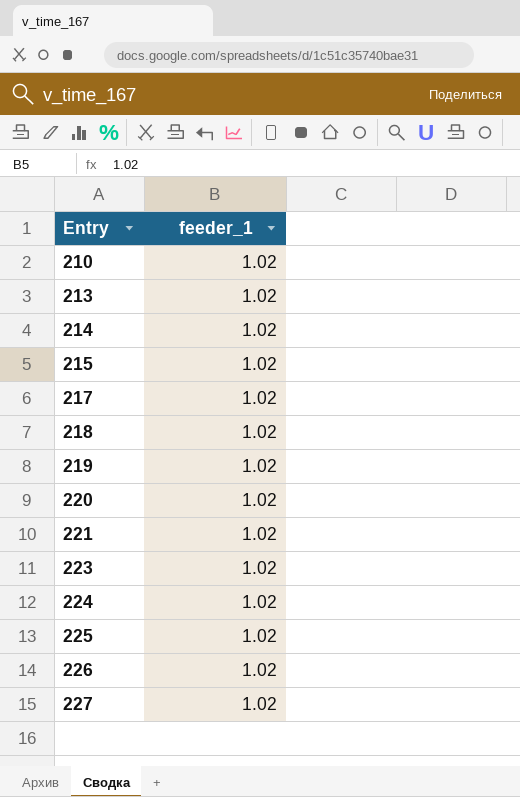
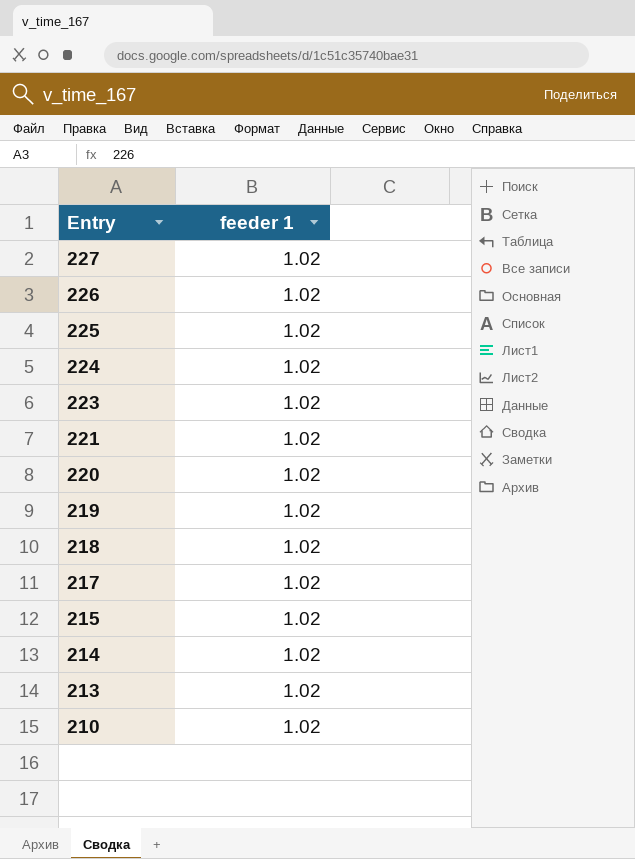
row order: Entry ascending -> Entry descending
column name: feeder_1 -> feeder 1

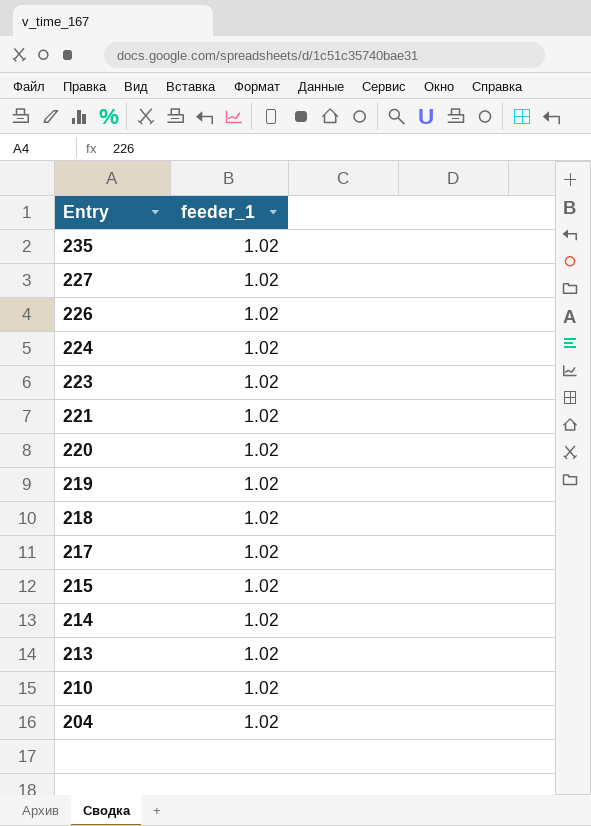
column name: feeder 1 -> feeder_1
row 225: 1.02 -> none
row 235: none -> 1.02
row 204: none -> 1.02

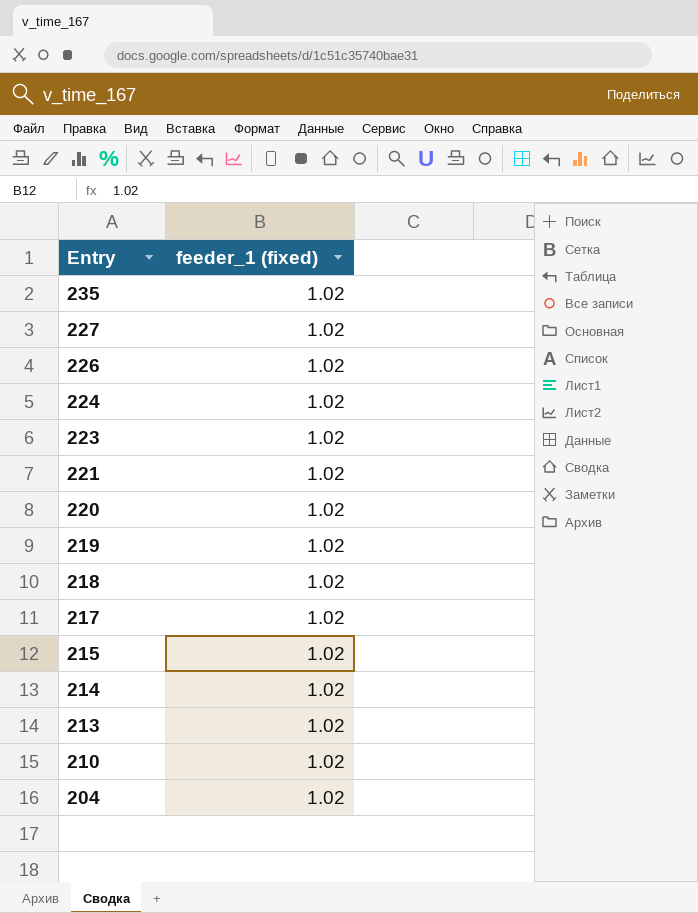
column name: feeder_1 -> feeder_1 (fixed)

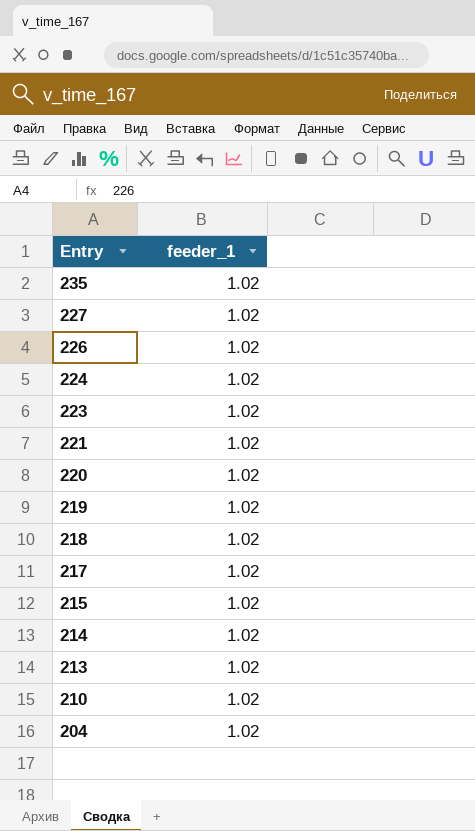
column name: feeder_1 (fixed) -> feeder_1

